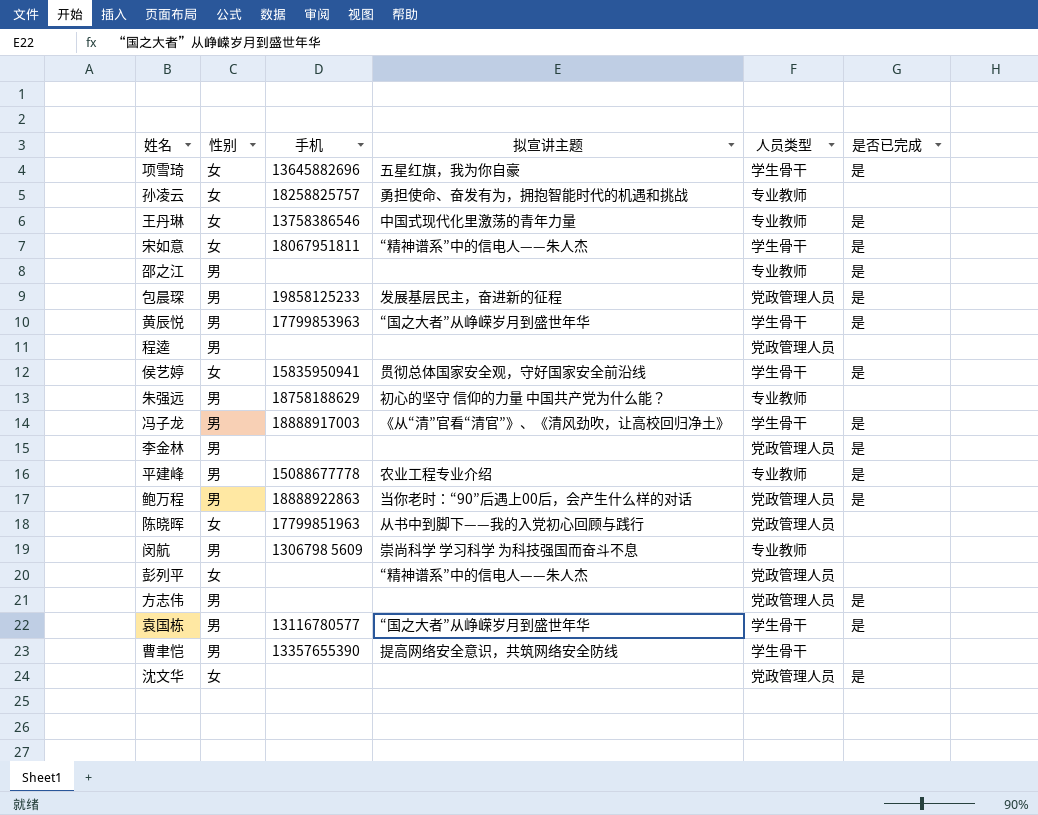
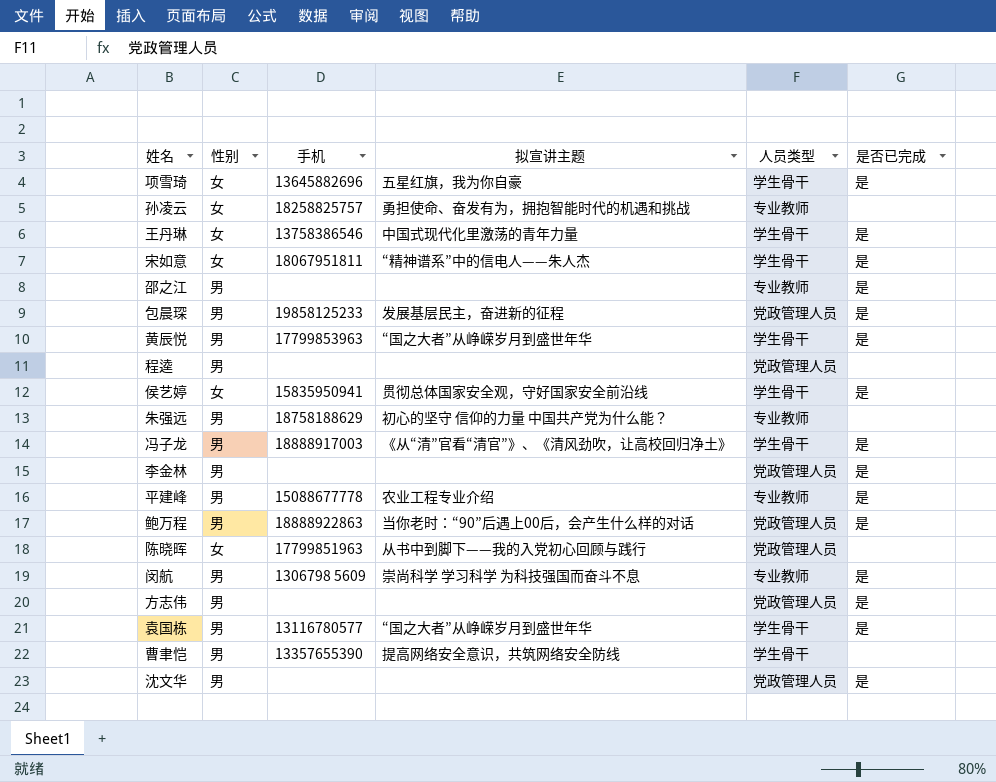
row 彭列平: 女 | none | “精神谱系”中的信电人——朱人杰 | 党政管理人员 | none -> none
王丹琳 | 人员类型: 专业教师 -> 学生骨干
闵航 | 是否已完成: none -> 是
沈文华 | 性别: 女 -> 男

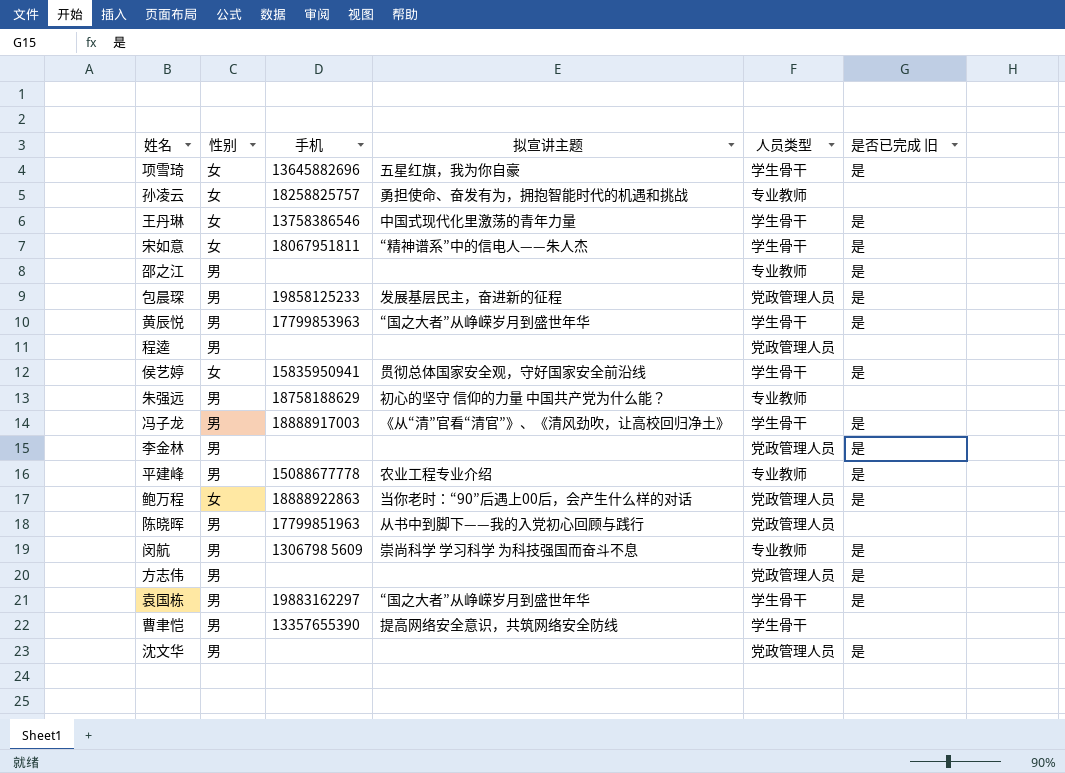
column name: 是否已完成 -> 是否已完成 旧
鲍万程 | 性别: 男 -> 女
陈晓晖 | 性别: 女 -> 男
袁国栋 | 手机: 13116780577 -> 19883162297

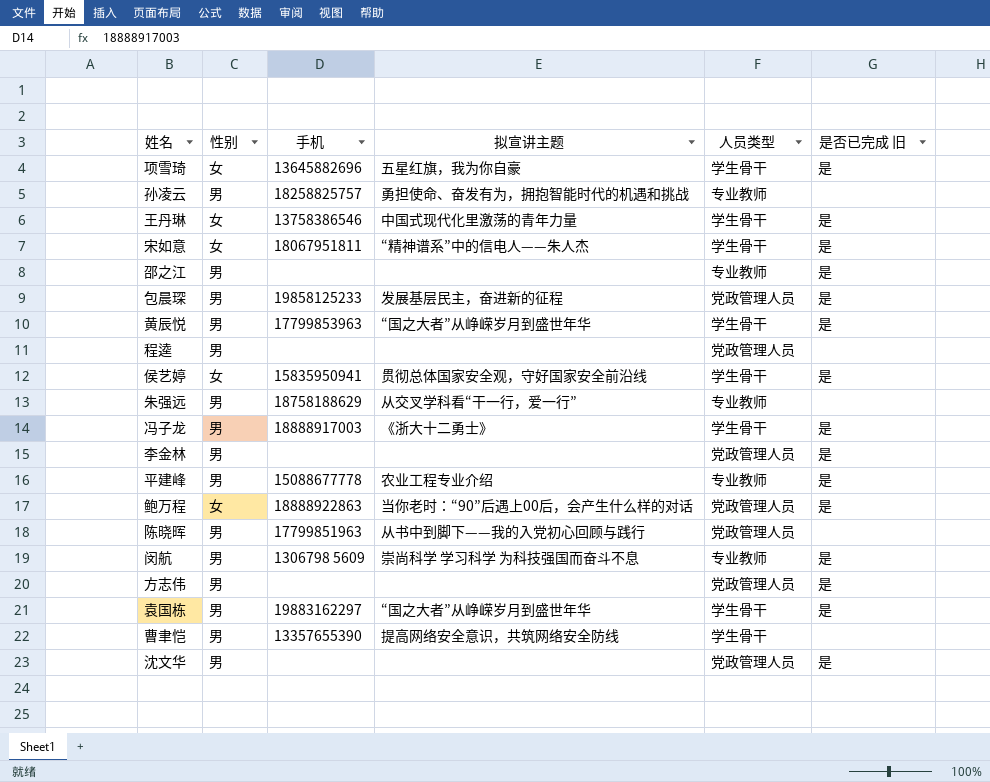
孙凌云 | 性别: 女 -> 男
朱强远 | 拟宣讲主题: 初心的坚守 信仰的力量 中国共产党为什么能？ -> 从交叉学科看“干一行，爱一行”
冯子龙 | 拟宣讲主题: 《从“清”官看“清官”》、《清风劲吹，让高校回归净土》 -> 《浙大十二勇士》

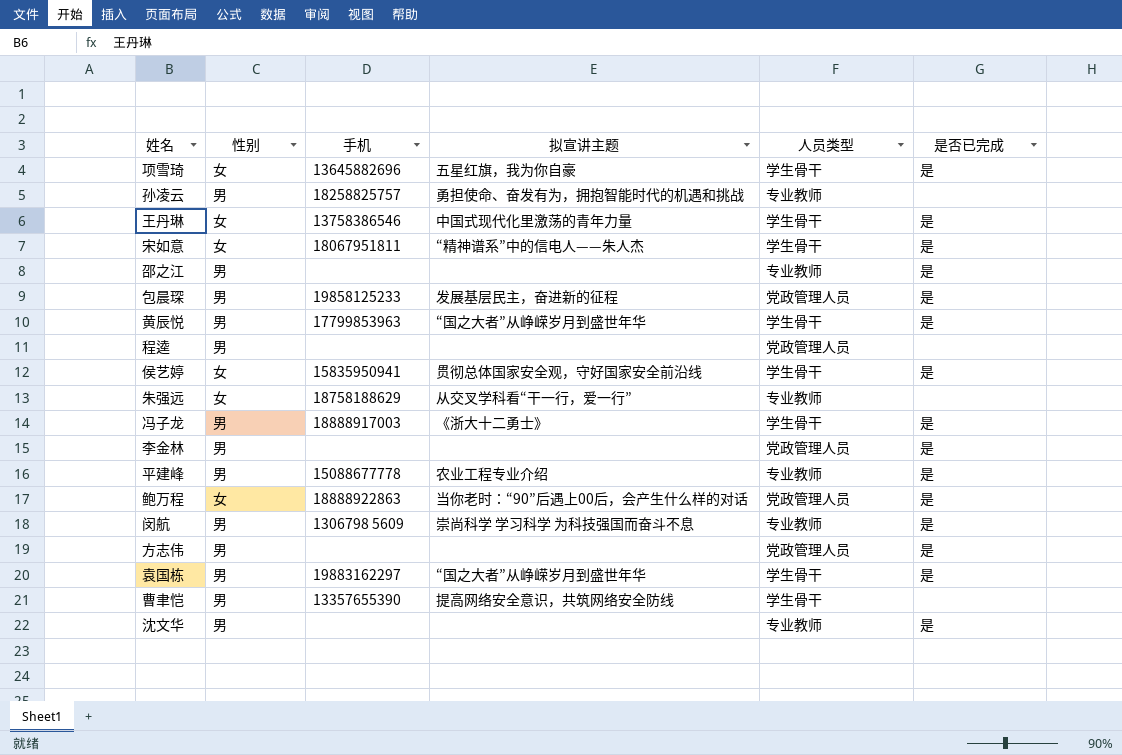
column name: 是否已完成 旧 -> 是否已完成
row 陈晓晖: 男 | 17799851963 | 从书中到脚下——我的入党初心回顾与践行 | 党政管理人员 | none -> none
朱强远 | 性别: 男 -> 女
沈文华 | 人员类型: 党政管理人员 -> 专业教师

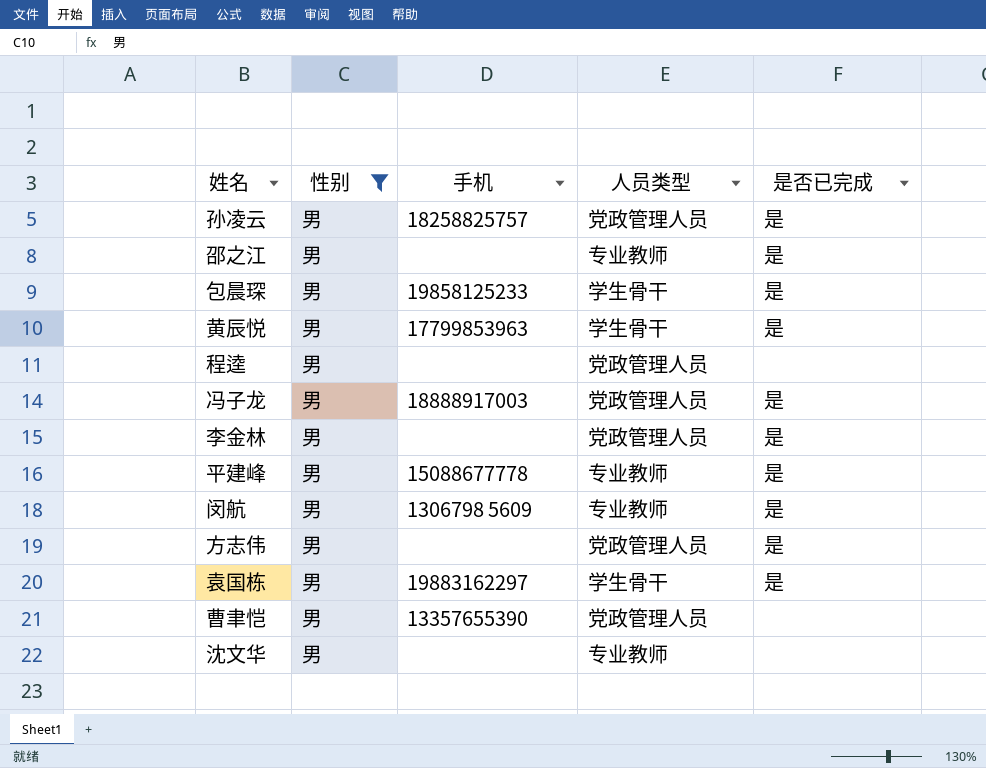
filter: none -> 性别 = 男
column 拟宣讲主题 | position: 4 -> none
孙凌云 | 人员类型: 专业教师 -> 党政管理人员
孙凌云 | 是否已完成: none -> 是
包晨琛 | 人员类型: 党政管理人员 -> 学生骨干
冯子龙 | 人员类型: 学生骨干 -> 党政管理人员
曹聿恺 | 人员类型: 学生骨干 -> 党政管理人员
沈文华 | 是否已完成: 是 -> none

